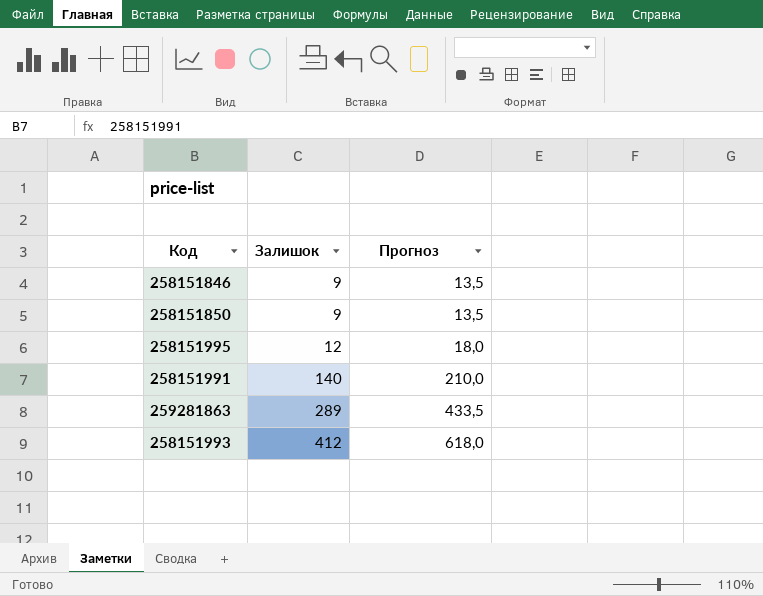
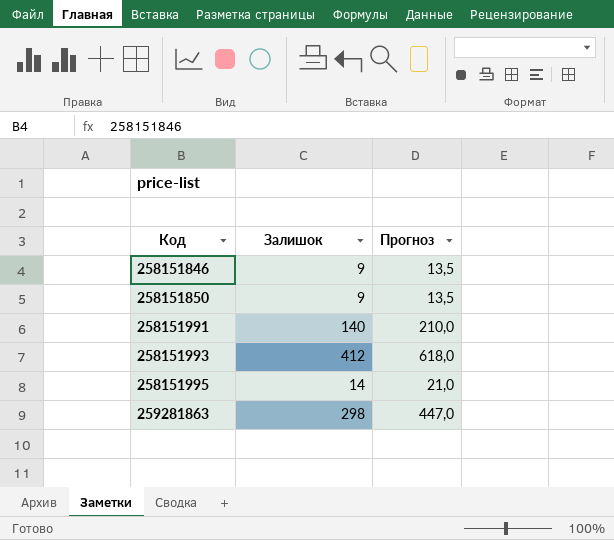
row order: Залишок ascending -> Код ascending
258151995 | Залишок: 12 -> 14
258151995 | Прогноз: 18,0 -> 21,0
259281863 | Залишок: 289 -> 298
259281863 | Прогноз: 433,5 -> 447,0

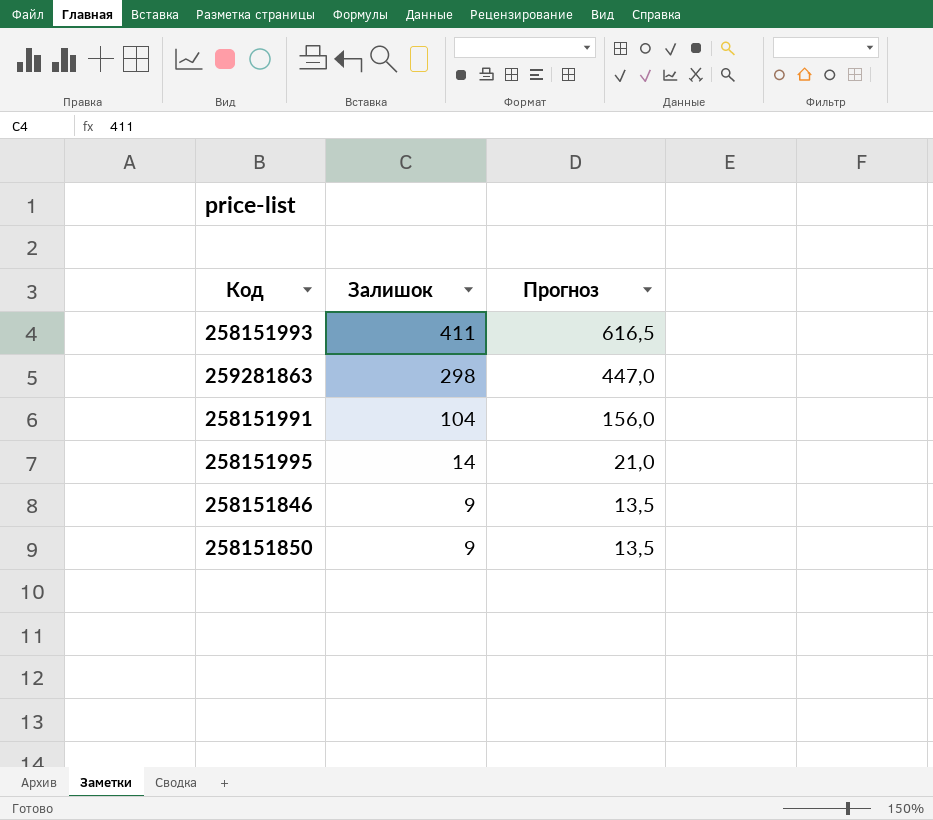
row order: Код ascending -> Залишок descending
258151993 | Залишок: 412 -> 411
258151993 | Прогноз: 618,0 -> 616,5
258151991 | Залишок: 140 -> 104
258151991 | Прогноз: 210,0 -> 156,0

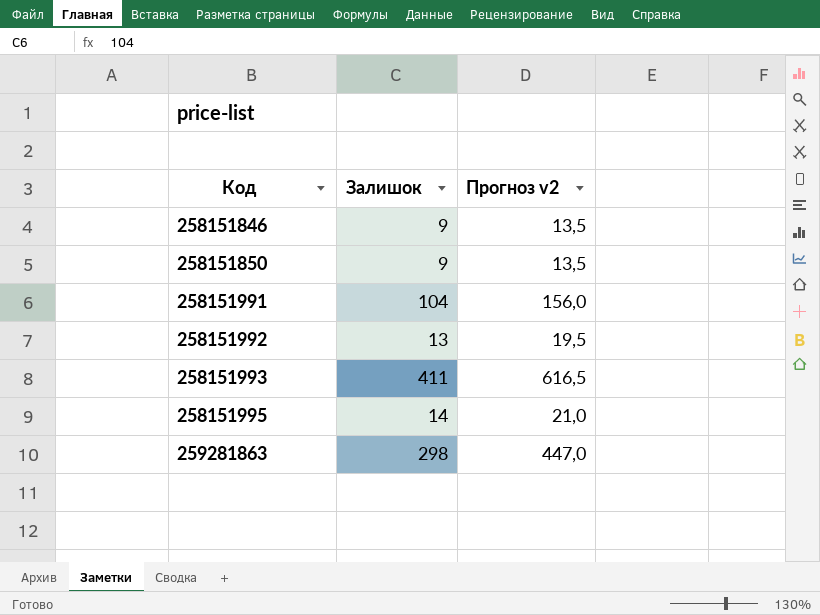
row order: Залишок descending -> Код ascending
column name: Прогноз -> Прогноз v2
row 258151992: none -> 13 | 19,5

